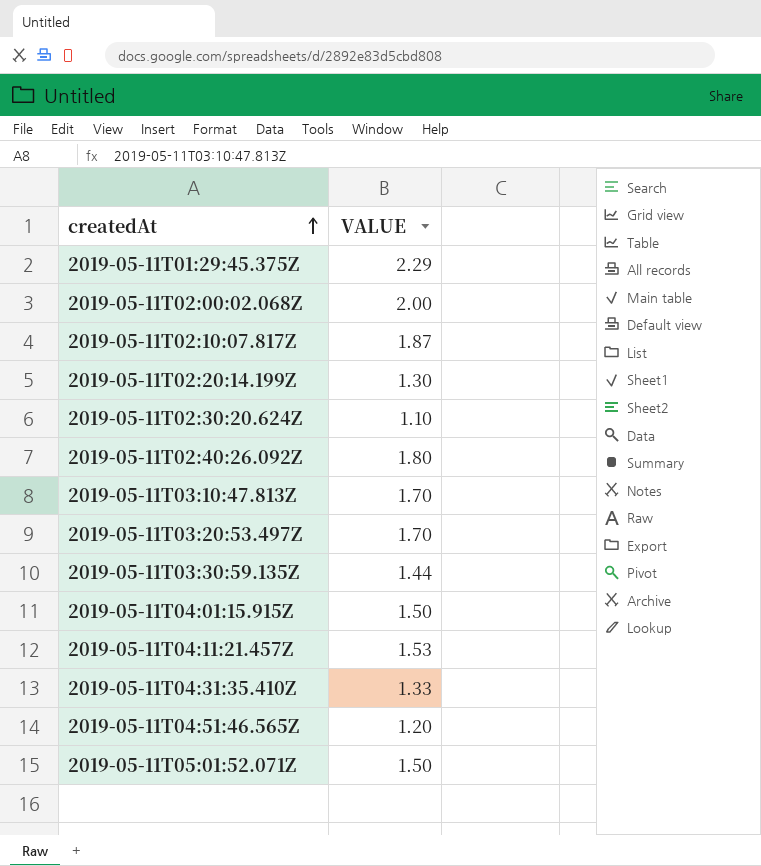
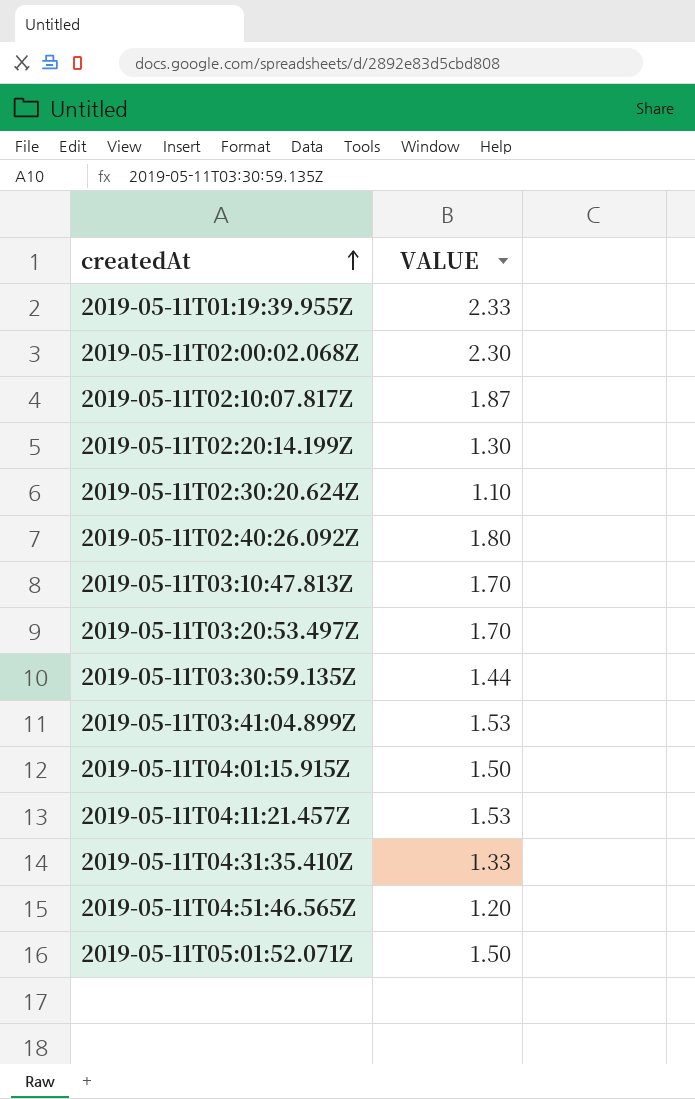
row 2019-05-11T01:29:45.375Z: 2.29 -> none
row 2019-05-11T01:19:39.955Z: none -> 2.33
2019-05-11T02:00:02.068Z | VALUE: 2.00 -> 2.30
row 2019-05-11T03:41:04.899Z: none -> 1.53

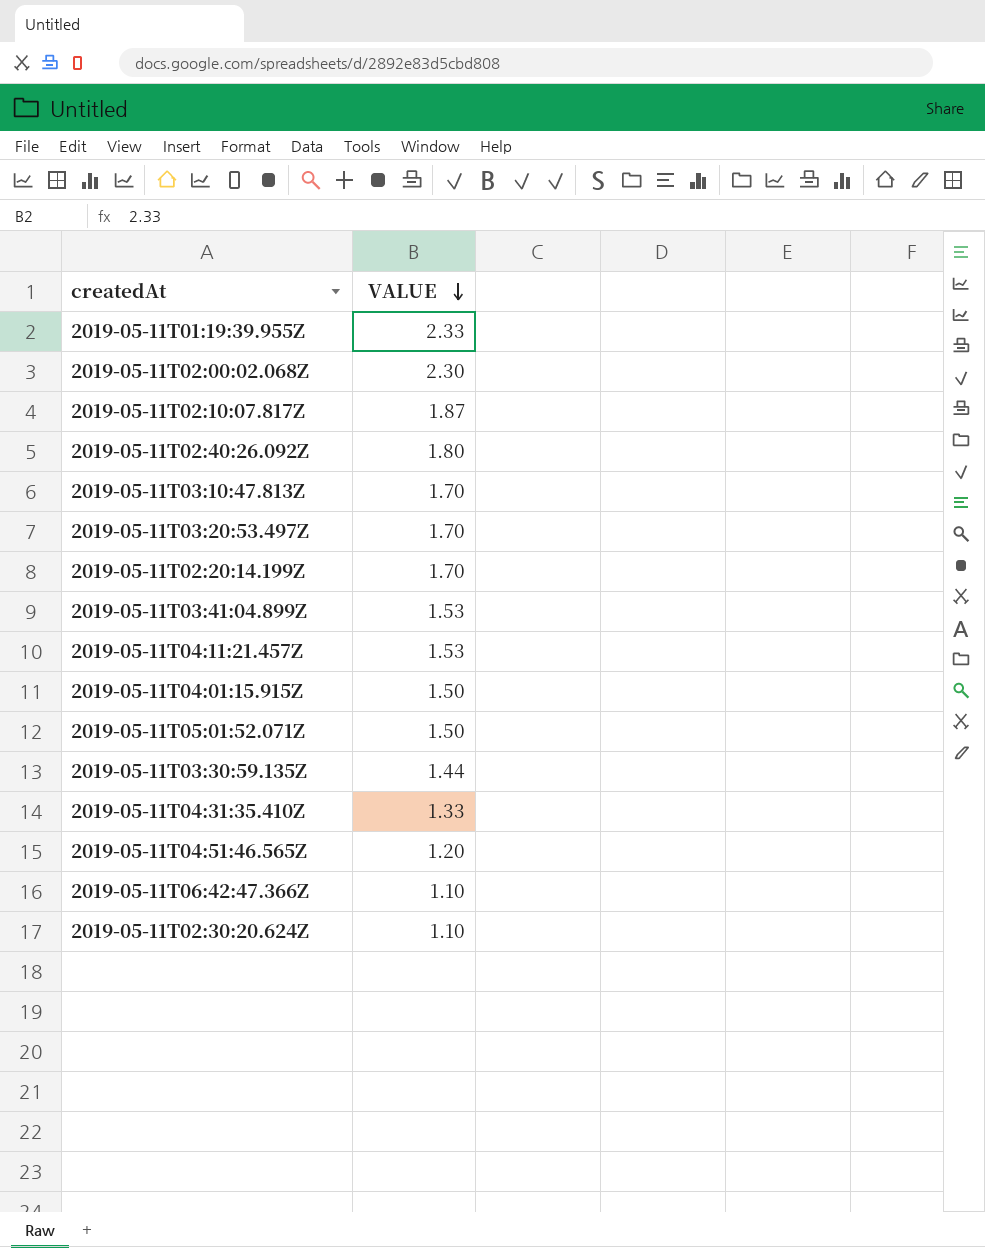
row order: createdAt ascending -> VALUE descending
2019-05-11T02:20:14.199Z | VALUE: 1.30 -> 1.70
row 2019-05-11T06:42:47.366Z: none -> 1.10

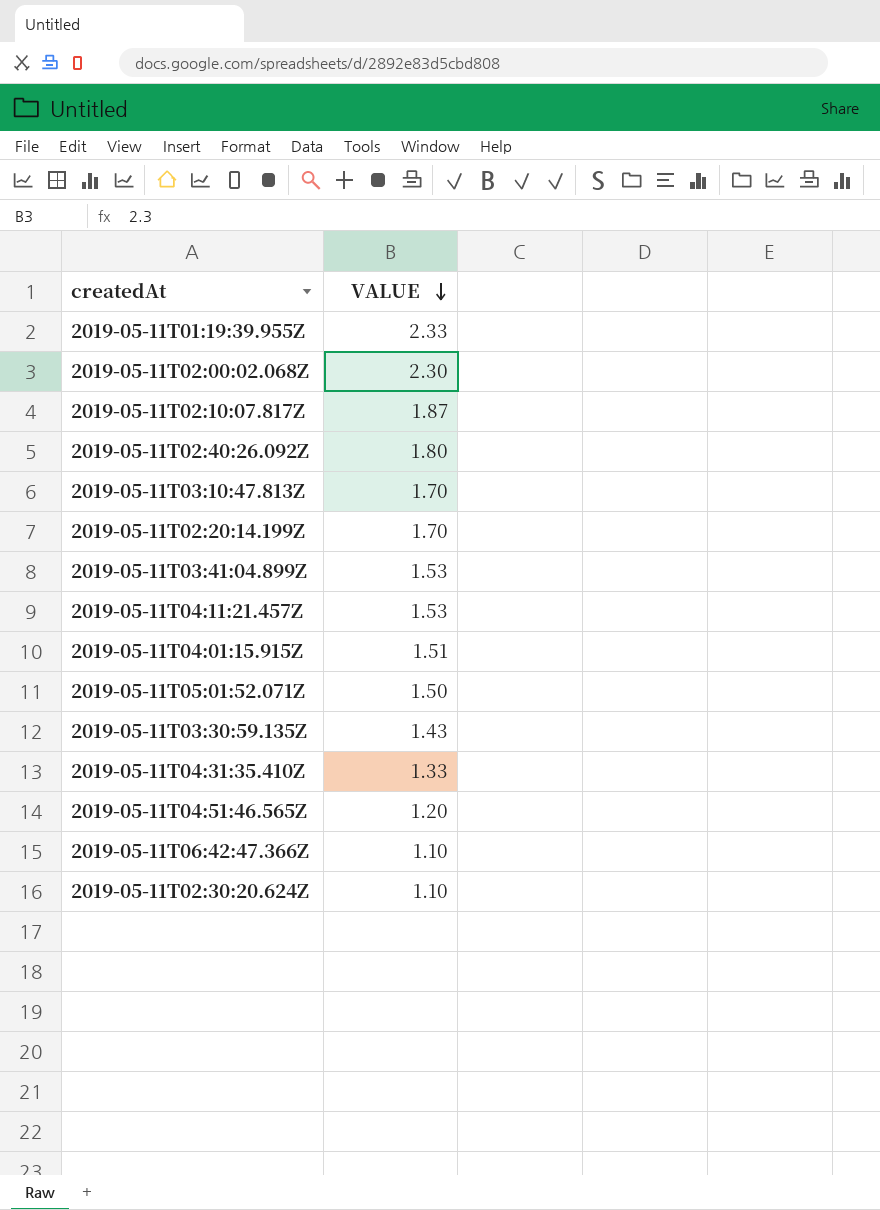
row 2019-05-11T03:20:53.497Z: 1.70 -> none
2019-05-11T04:01:15.915Z | VALUE: 1.50 -> 1.51
2019-05-11T03:30:59.135Z | VALUE: 1.44 -> 1.43

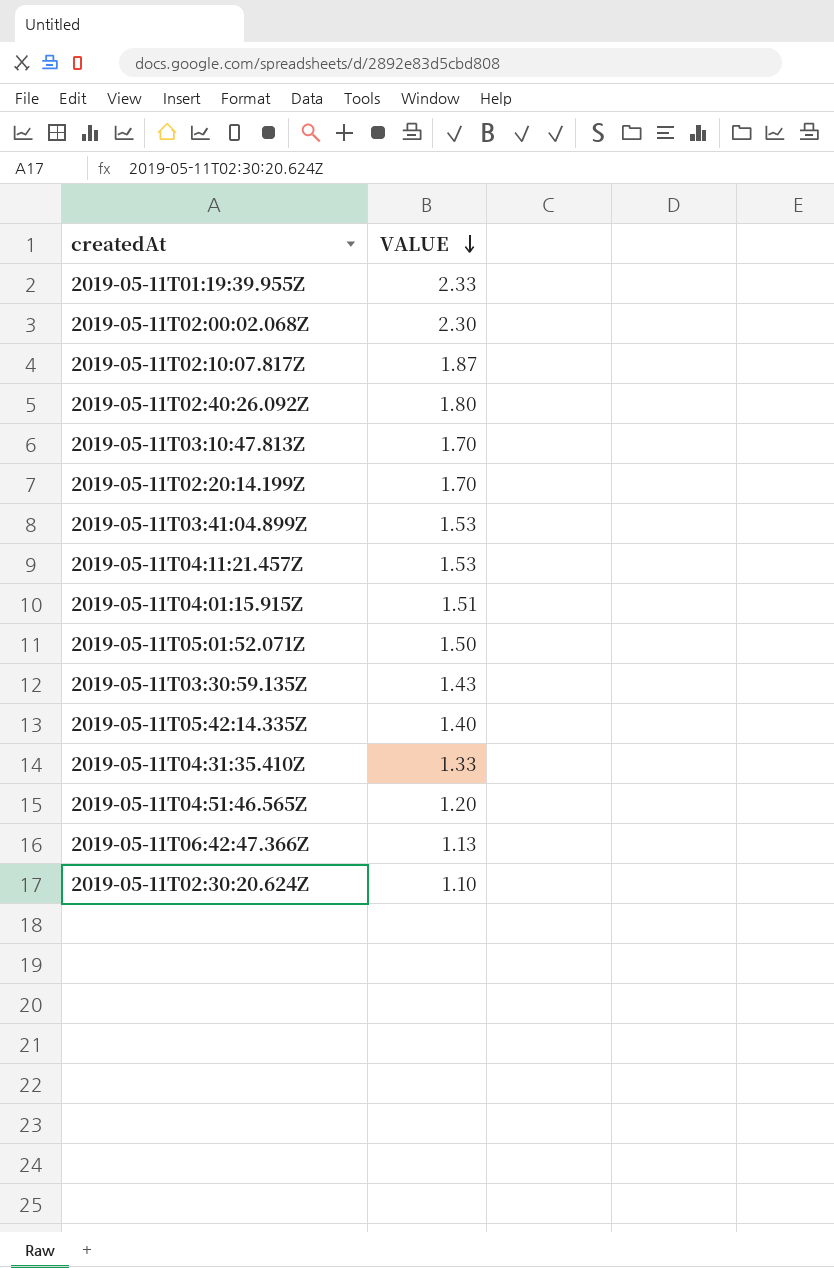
row 2019-05-11T05:42:14.335Z: none -> 1.40
2019-05-11T06:42:47.366Z | VALUE: 1.10 -> 1.13

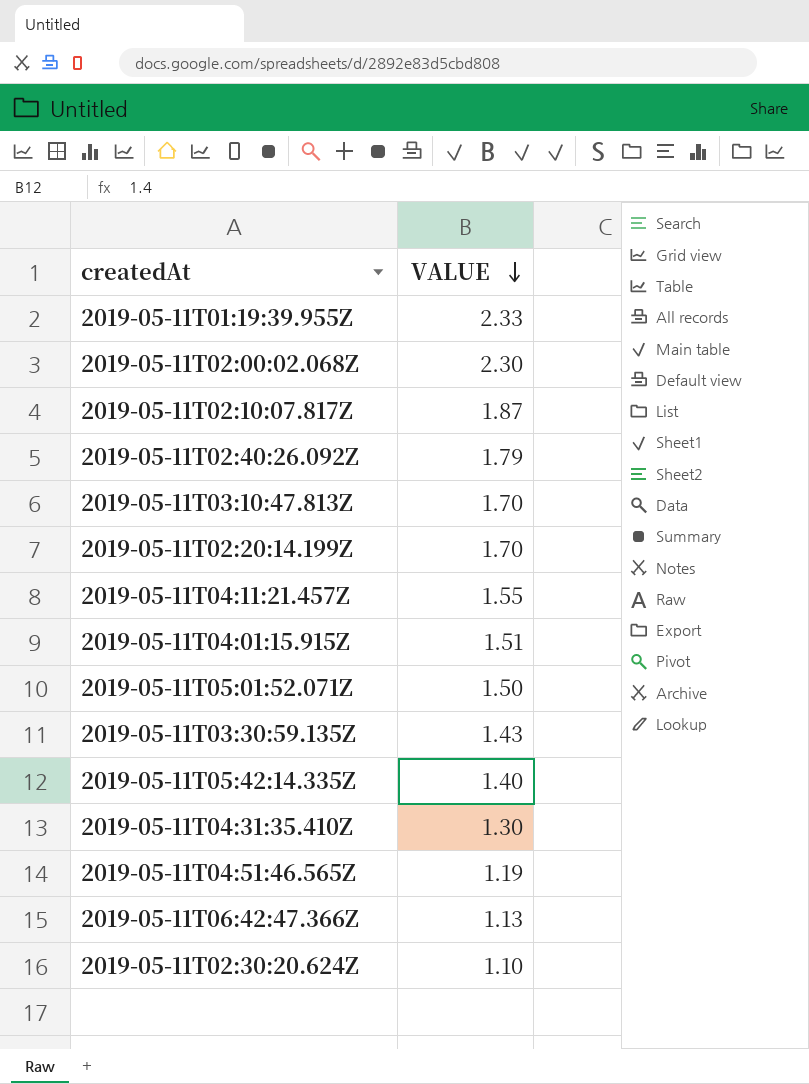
row 2019-05-11T03:41:04.899Z: 1.53 -> none
2019-05-11T02:40:26.092Z | VALUE: 1.80 -> 1.79
2019-05-11T04:11:21.457Z | VALUE: 1.53 -> 1.55
2019-05-11T04:31:35.410Z | VALUE: 1.33 -> 1.30
2019-05-11T04:51:46.565Z | VALUE: 1.20 -> 1.19

